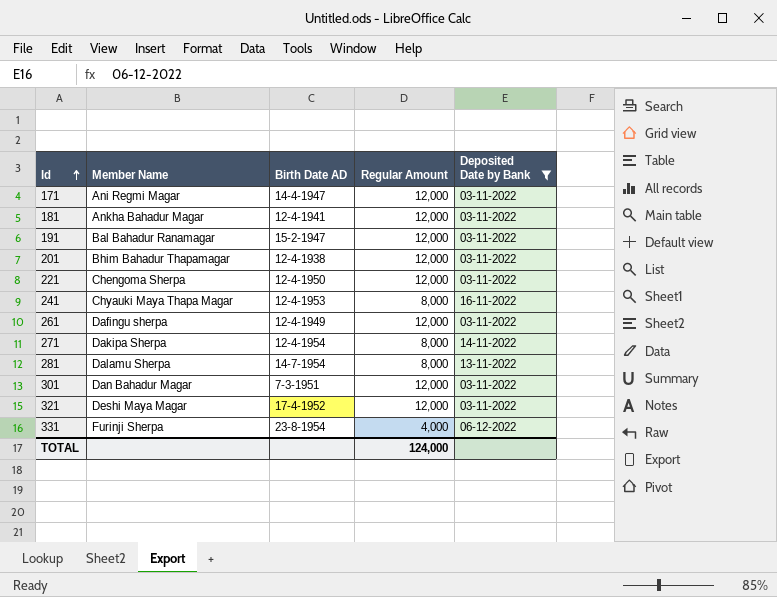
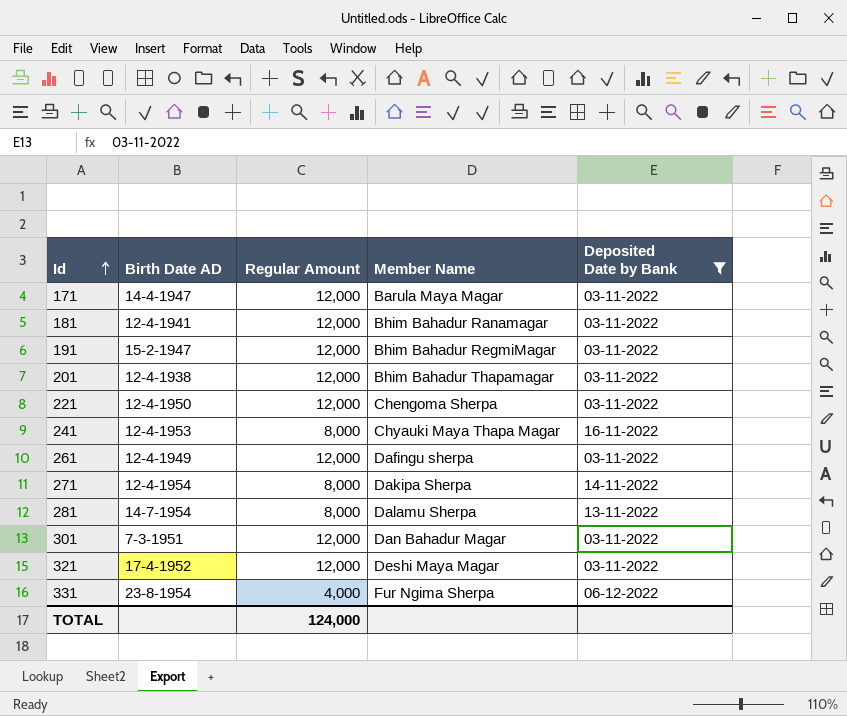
column Member Name | position: 2 -> 4
171 | Member Name: Ani Regmi Magar -> Barula Maya Magar
181 | Member Name: Ankha Bahadur Magar -> Bhim Bahadur Ranamagar
191 | Member Name: Bal Bahadur Ranamagar -> Bhim Bahadur RegmiMagar
331 | Member Name: Furinji Sherpa -> Fur Ngima Sherpa

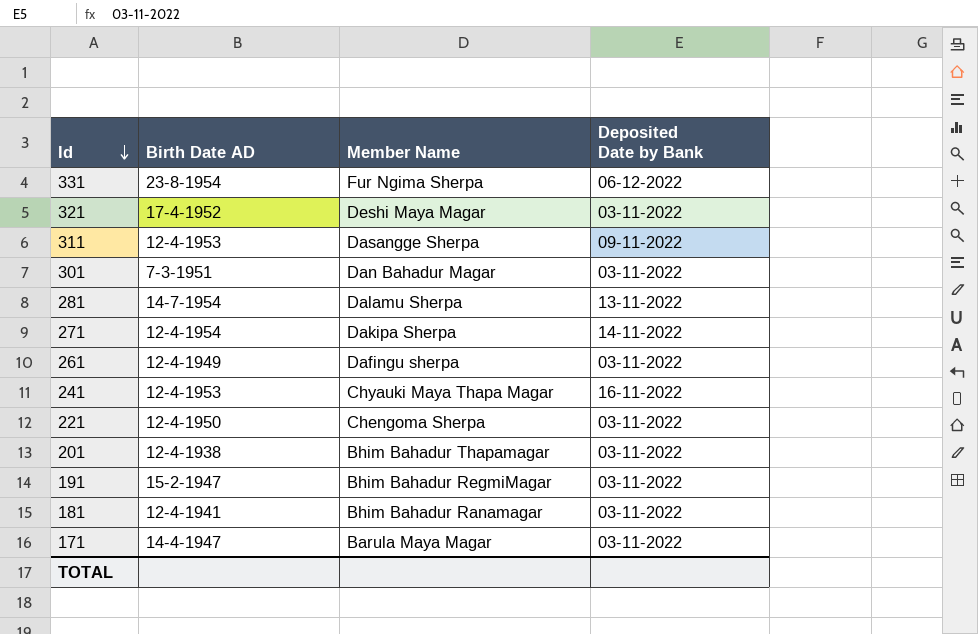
filter: Deposited Date by Bank != 09-11-2022 -> none
row order: Id ascending -> Id descending
column Regular Amount | position: 3 -> none

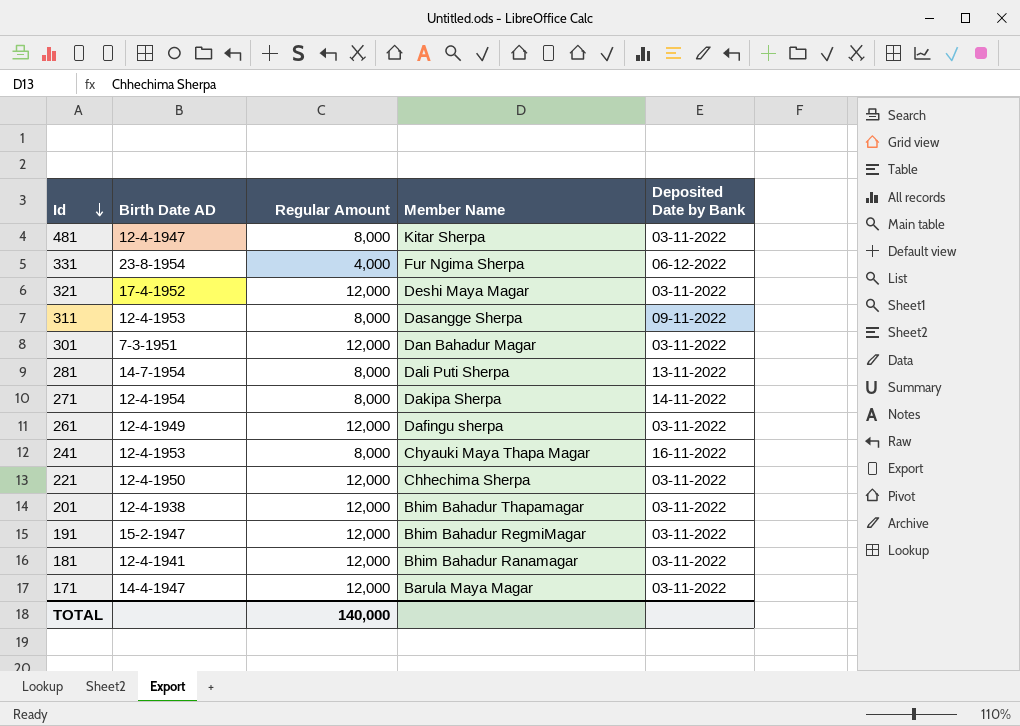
column Regular Amount | position: none -> 3
row 481: none -> 12-4-1947 | 8,000 | Kitar Sherpa | 03-11-2022
281 | Member Name: Dalamu Sherpa -> Dali Puti Sherpa
221 | Member Name: Chengoma Sherpa -> Chhechima Sherpa

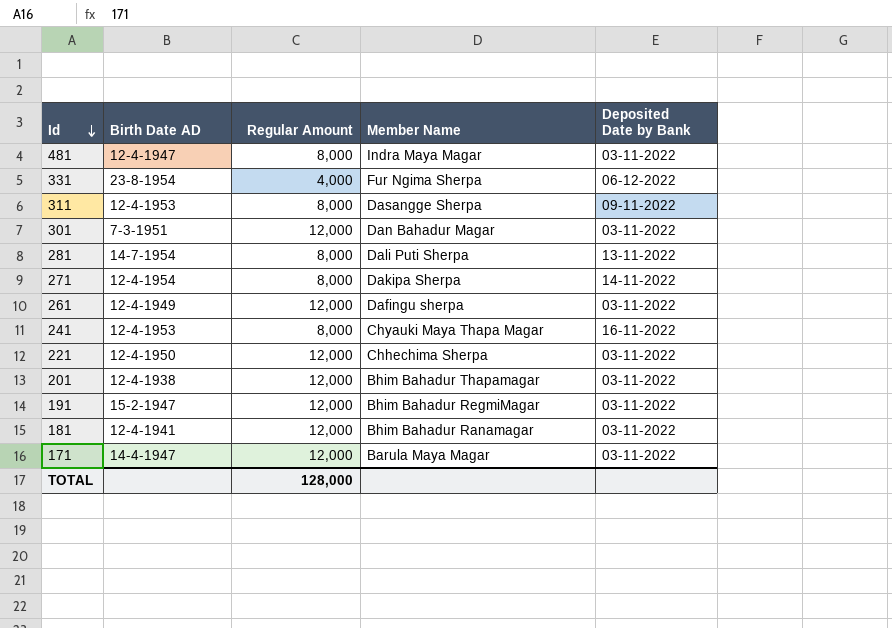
row 321: 17-4-1952 | 12,000 | Deshi Maya Magar | 03-11-2022 -> none
481 | Member Name: Kitar Sherpa -> Indra Maya Magar
TOTAL | Regular Amount: 140,000 -> 128,000

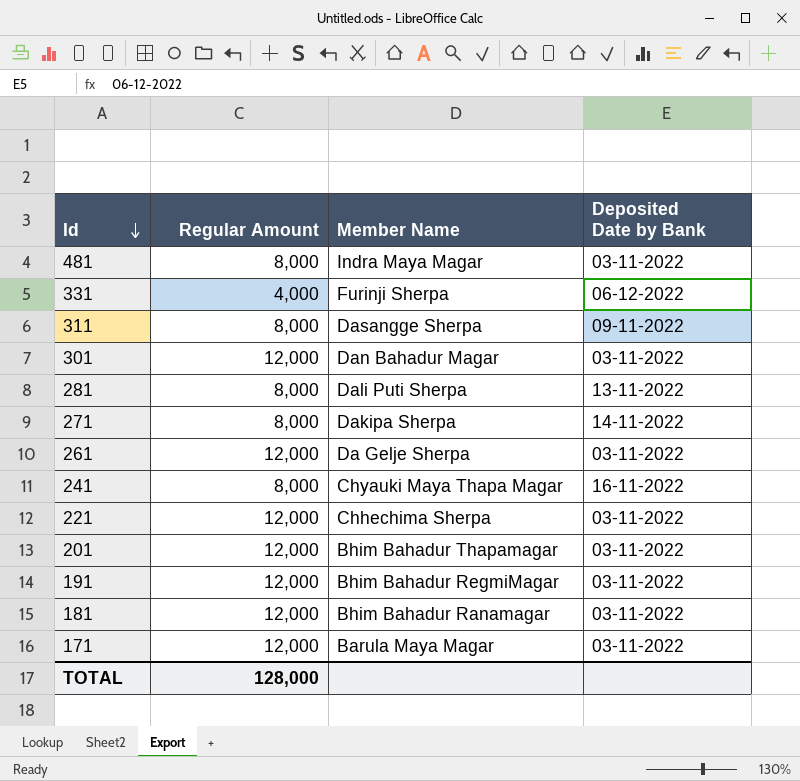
column Birth Date AD | position: 2 -> none
331 | Member Name: Fur Ngima Sherpa -> Furinji Sherpa
261 | Member Name: Dafingu sherpa -> Da Gelje Sherpa

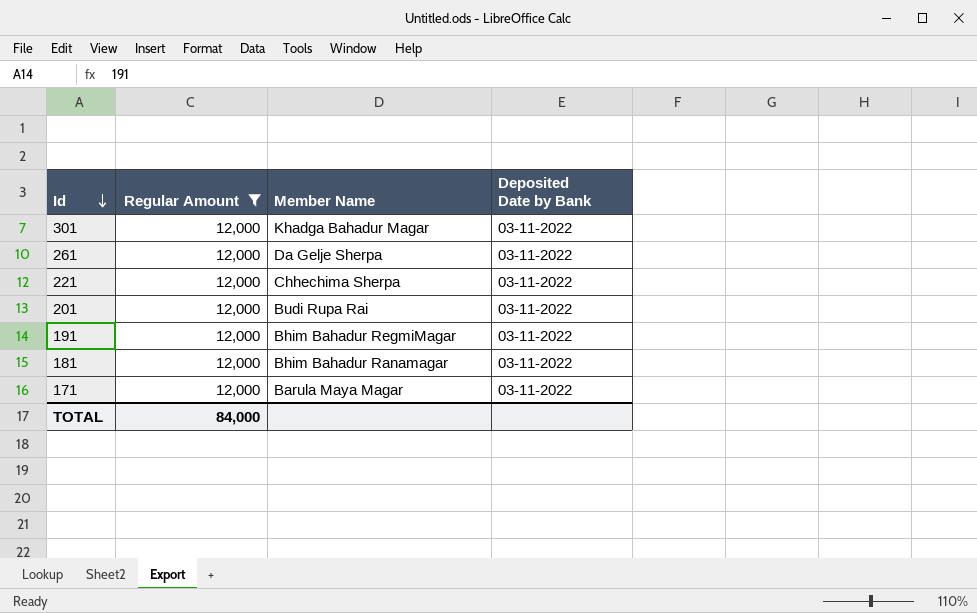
filter: none -> Regular Amount = 12,000
301 | Member Name: Dan Bahadur Magar -> Khadga Bahadur Magar
201 | Member Name: Bhim Bahadur Thapamagar -> Budi Rupa Rai
TOTAL | Regular Amount: 128,000 -> 84,000

